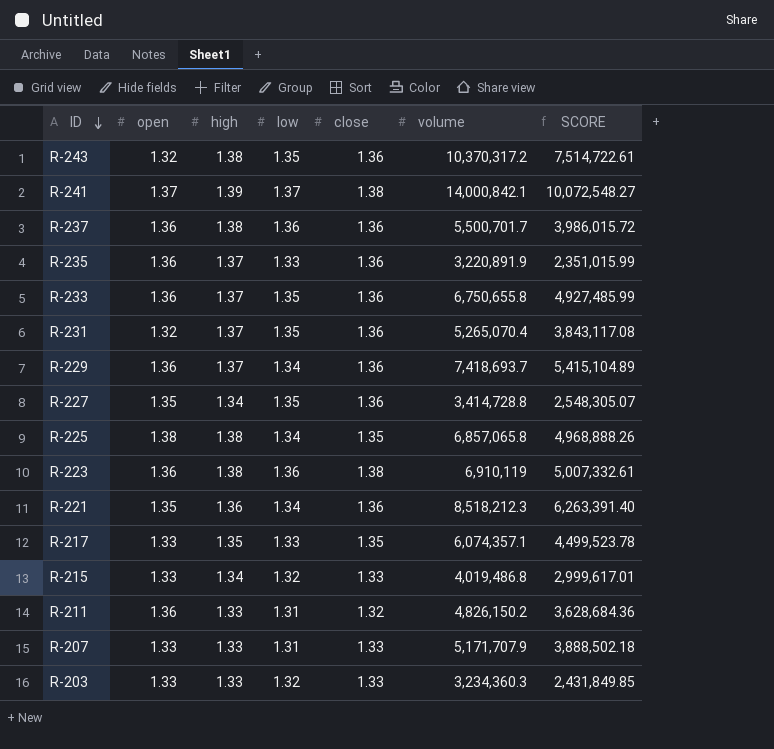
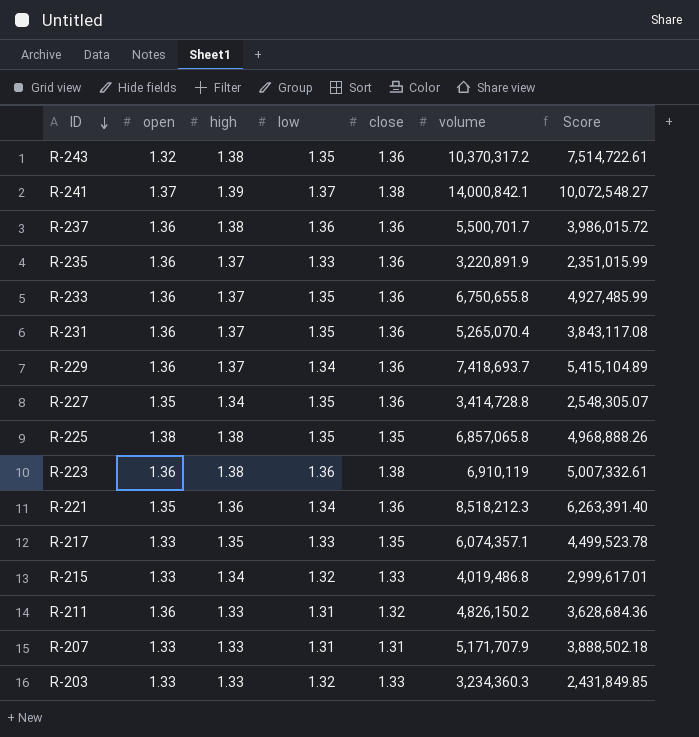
column name: SCORE -> Score
R-231 | open: 1.32 -> 1.36
R-225 | low: 1.34 -> 1.35
R-207 | close: 1.33 -> 1.31

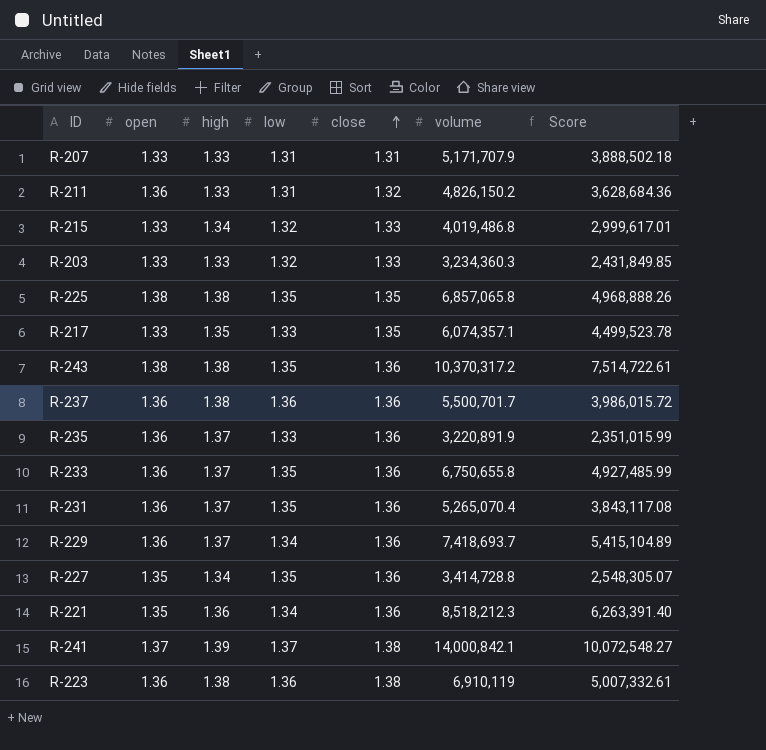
row order: ID descending -> close ascending
R-243 | open: 1.32 -> 1.38

